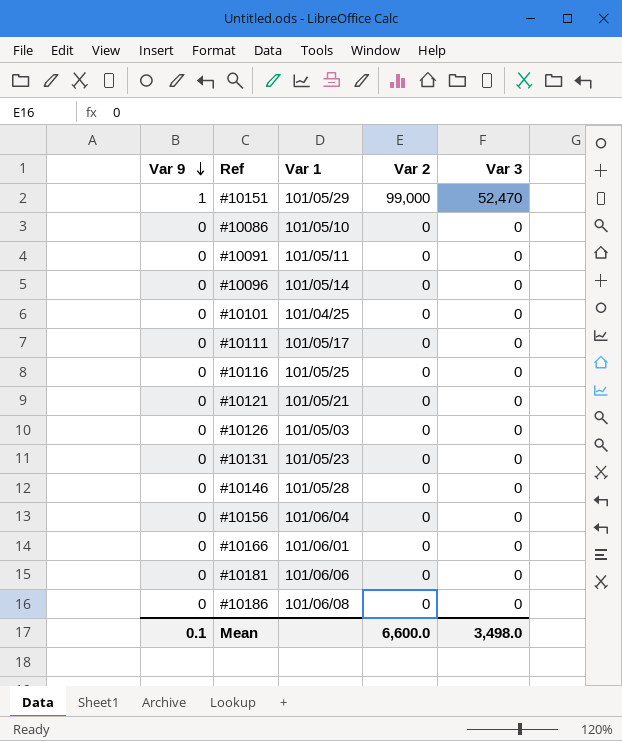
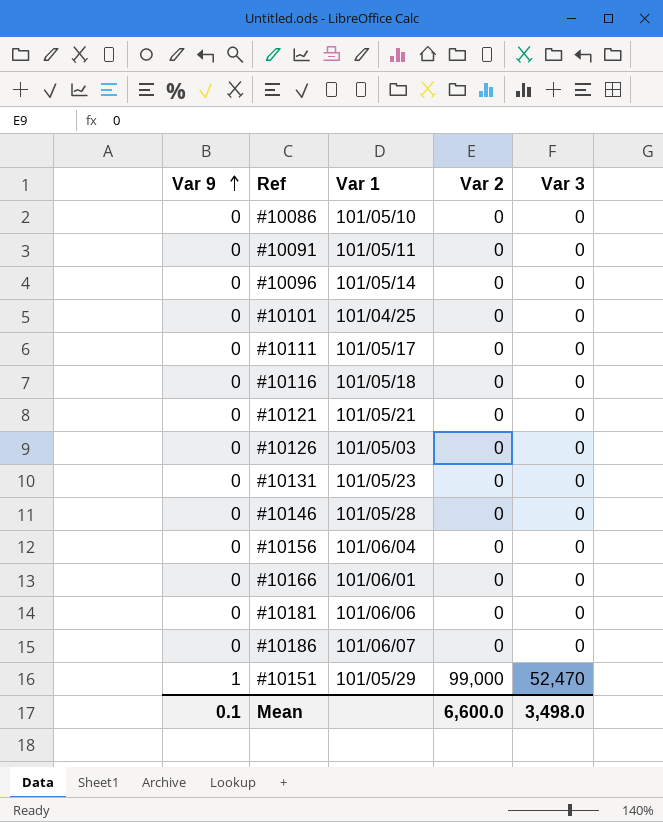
row order: Var 9 descending -> Var 9 ascending
#10116 | Var 1: 101/05/25 -> 101/05/18
#10186 | Var 1: 101/06/08 -> 101/06/07

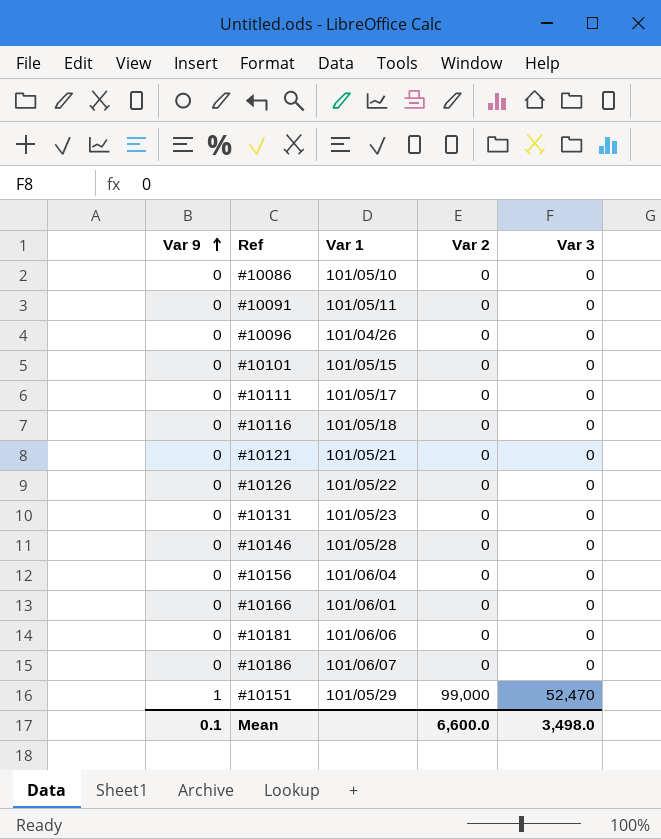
#10096 | Var 1: 101/05/14 -> 101/04/26
#10101 | Var 1: 101/04/25 -> 101/05/15
#10126 | Var 1: 101/05/03 -> 101/05/22

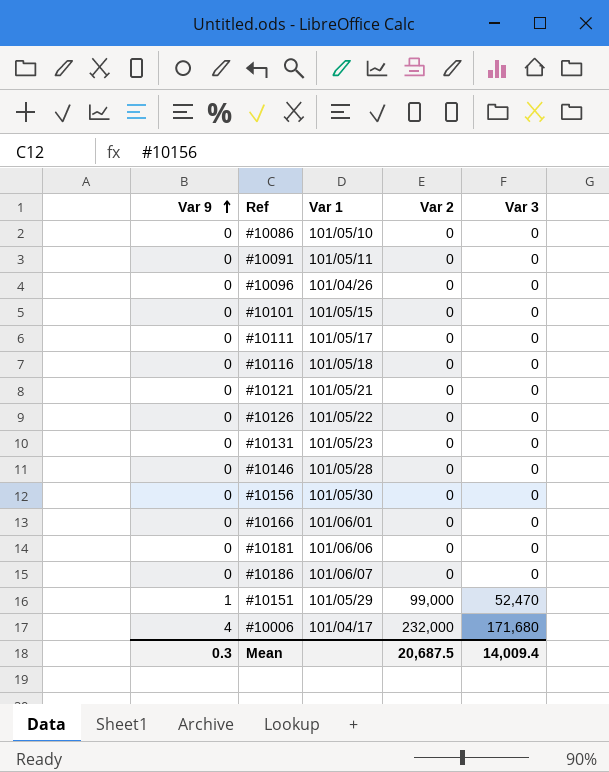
#10156 | Var 1: 101/06/04 -> 101/05/30
row #10006: none -> 4 | 101/04/17 | 232,000 | 171,680
Mean | Var 9: 0.1 -> 0.3
Mean | Var 2: 6,600.0 -> 20,687.5
Mean | Var 3: 3,498.0 -> 14,009.4

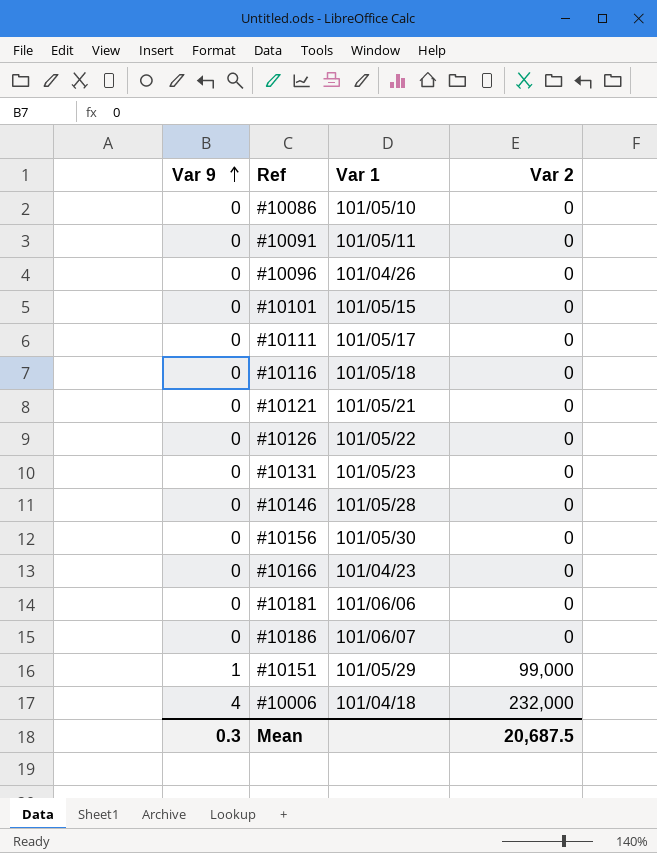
column Var 3 | position: 5 -> none
#10166 | Var 1: 101/06/01 -> 101/04/23
#10006 | Var 1: 101/04/17 -> 101/04/18

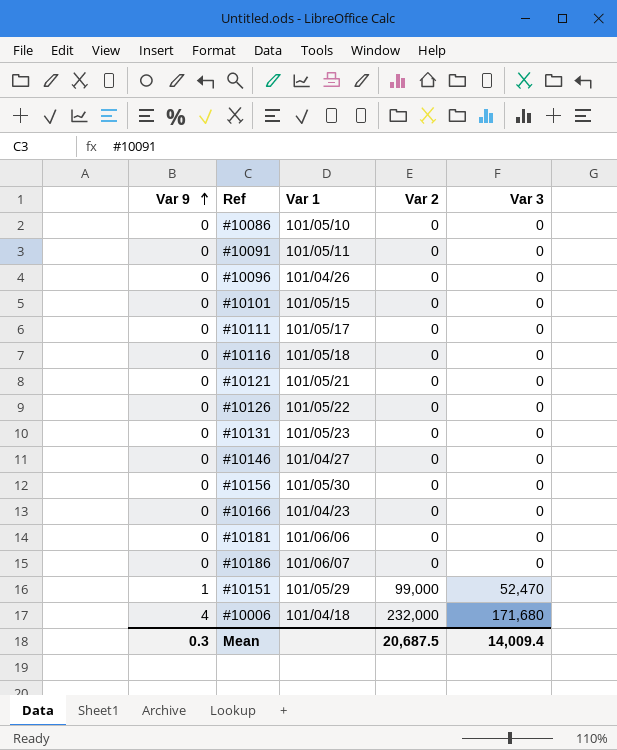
column Var 3 | position: none -> 5
#10146 | Var 1: 101/05/28 -> 101/04/27

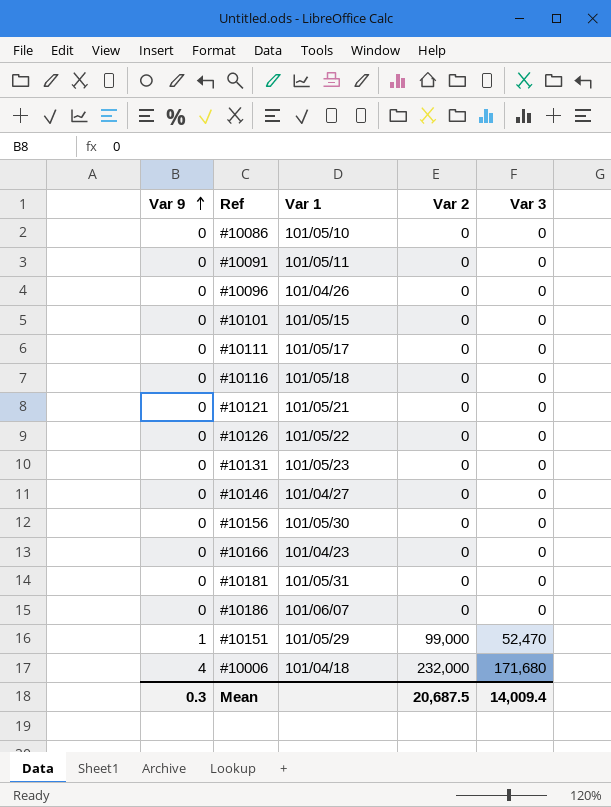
#10181 | Var 1: 101/06/06 -> 101/05/31

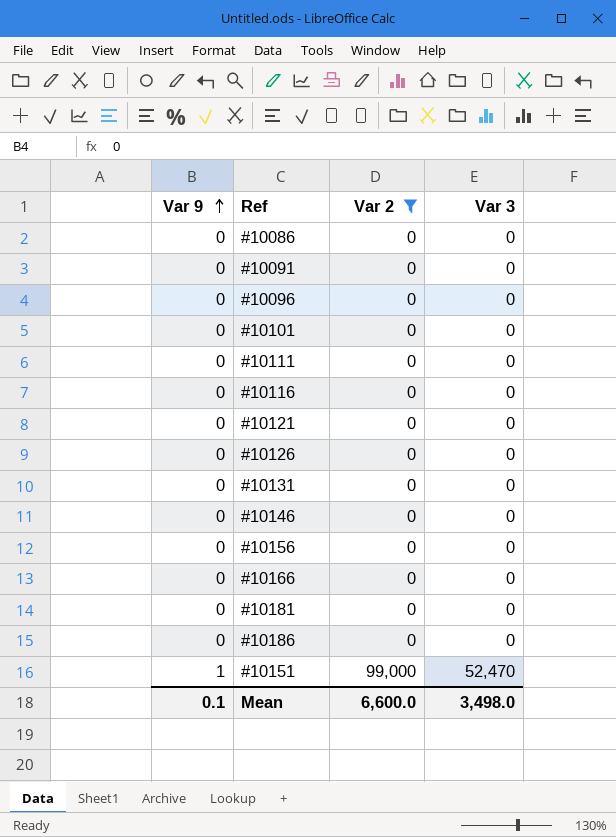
filter: none -> Var 2 != 232,000
column Var 1 | position: 3 -> none
Mean | Var 9: 0.3 -> 0.1
Mean | Var 2: 20,687.5 -> 6,600.0
Mean | Var 3: 14,009.4 -> 3,498.0

